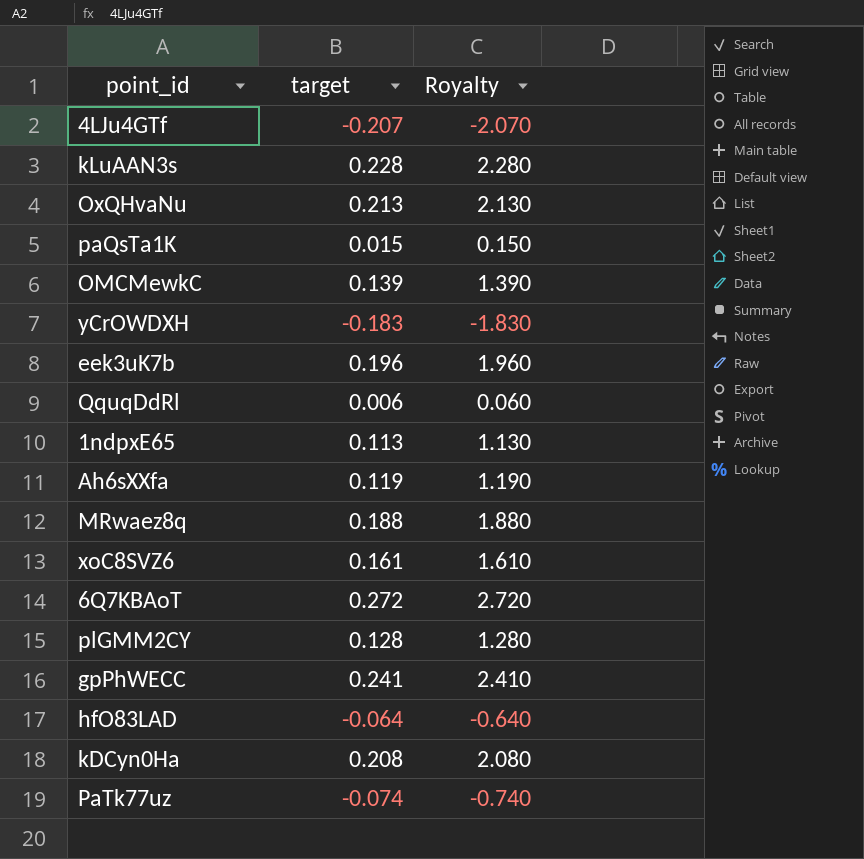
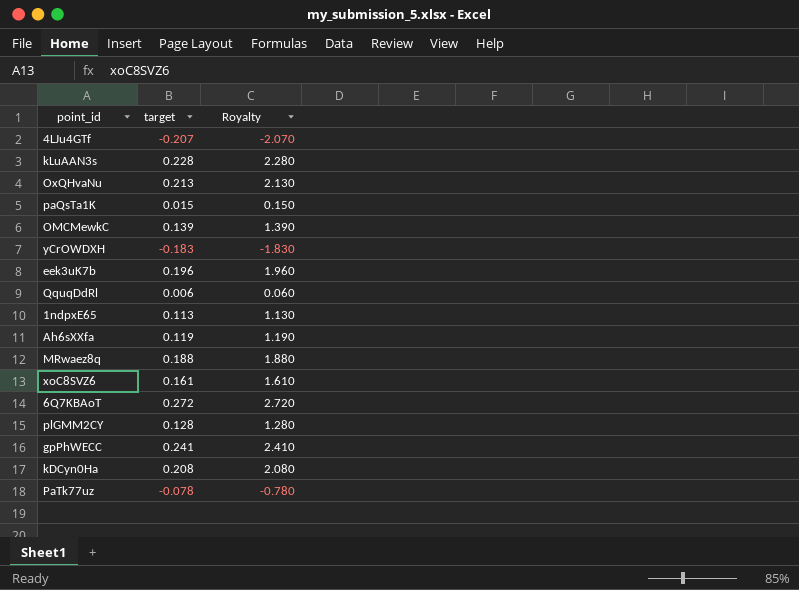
row hfO83LAD: -0.064 | -0.640 -> none
PaTk77uz | target: -0.074 -> -0.078
PaTk77uz | Royalty: -0.740 -> -0.780

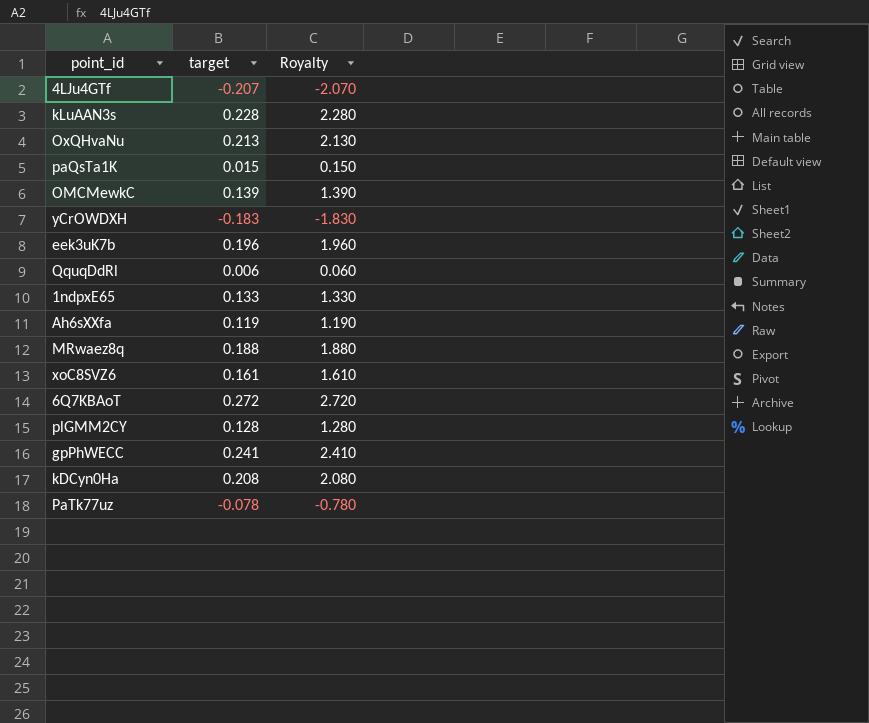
1ndpxE65 | target: 0.113 -> 0.133
1ndpxE65 | Royalty: 1.130 -> 1.330

